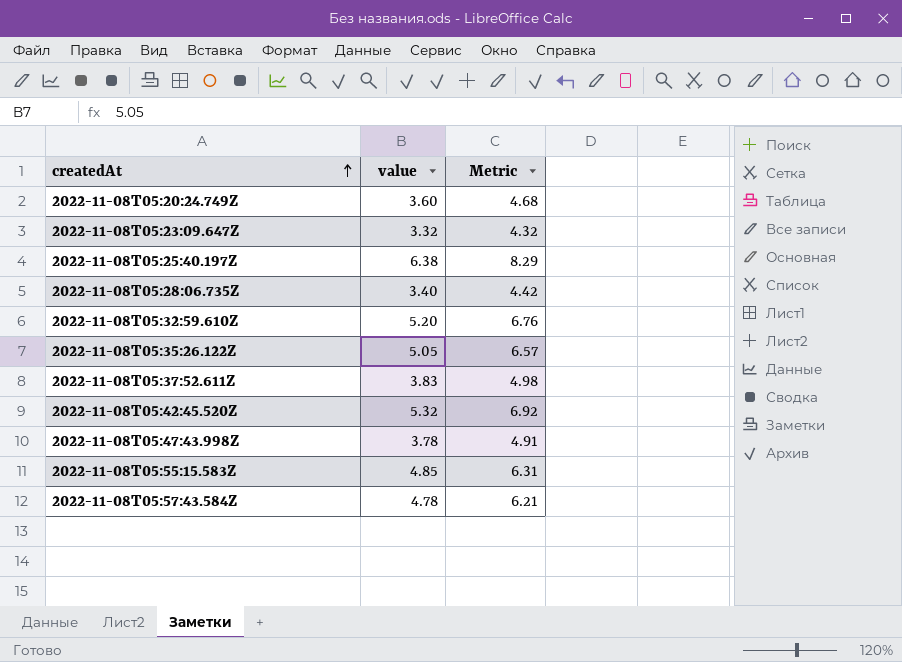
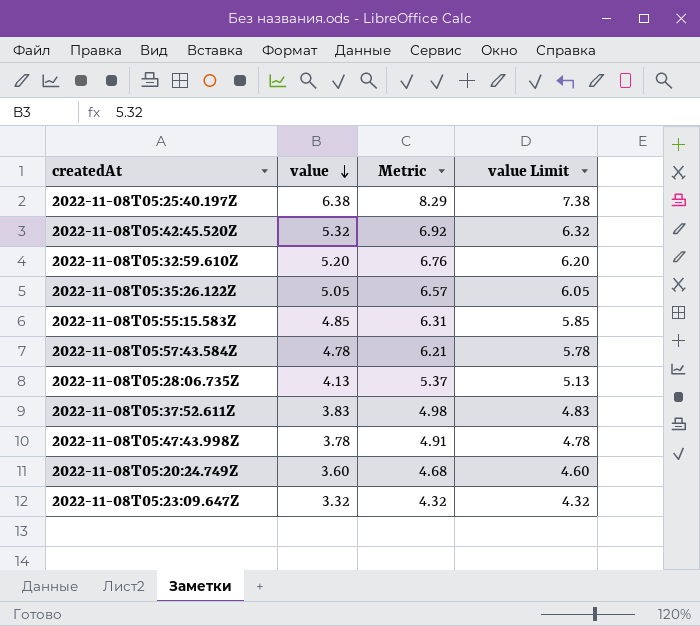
row order: createdAt ascending -> value descending
column value Limit | formula: none -> [value] + 1
2022-11-08T05:28:06.735Z | value: 3.40 -> 4.13
2022-11-08T05:28:06.735Z | Metric: 4.42 -> 5.37

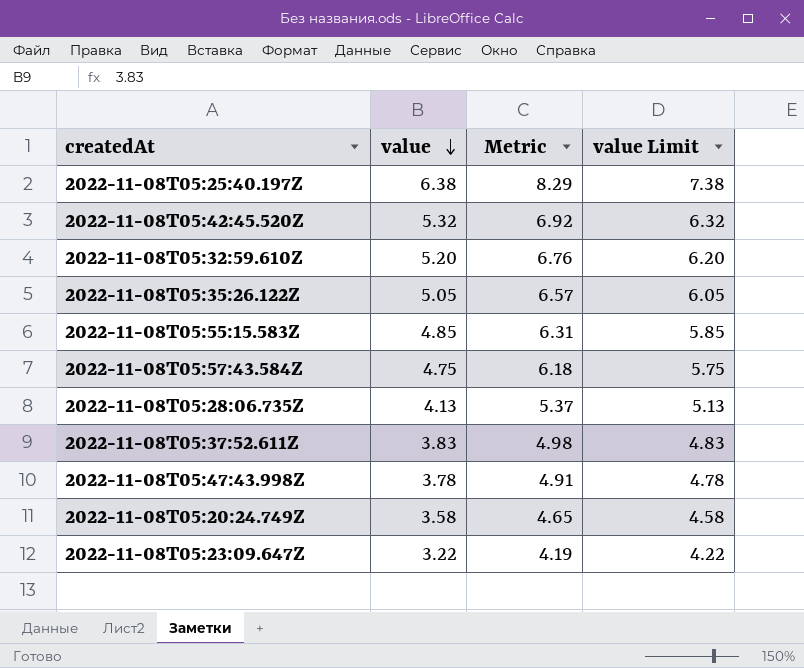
2022-11-08T05:57:43.584Z | value: 4.78 -> 4.75
2022-11-08T05:57:43.584Z | Metric: 6.21 -> 6.18
2022-11-08T05:57:43.584Z | value Limit: 5.78 -> 5.75
2022-11-08T05:20:24.749Z | value: 3.60 -> 3.58
2022-11-08T05:20:24.749Z | Metric: 4.68 -> 4.65
2022-11-08T05:20:24.749Z | value Limit: 4.60 -> 4.58
2022-11-08T05:23:09.647Z | value: 3.32 -> 3.22
2022-11-08T05:23:09.647Z | Metric: 4.32 -> 4.19
2022-11-08T05:23:09.647Z | value Limit: 4.32 -> 4.22

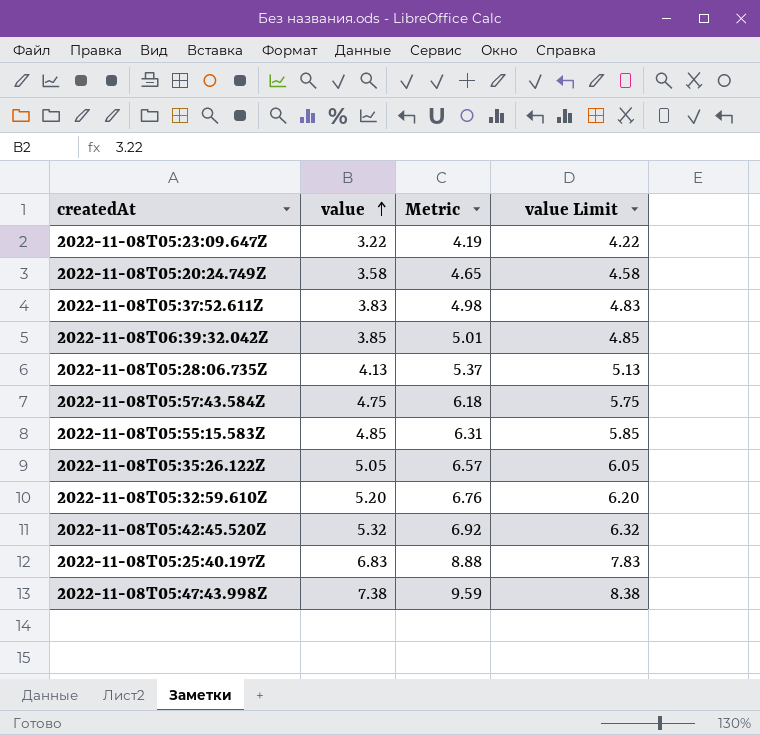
row order: value descending -> value ascending
row 2022-11-08T06:39:32.042Z: none -> 3.85 | 5.01 | 4.85
2022-11-08T05:25:40.197Z | value: 6.38 -> 6.83
2022-11-08T05:25:40.197Z | Metric: 8.29 -> 8.88
2022-11-08T05:25:40.197Z | value Limit: 7.38 -> 7.83
2022-11-08T05:47:43.998Z | value: 3.78 -> 7.38
2022-11-08T05:47:43.998Z | Metric: 4.91 -> 9.59
2022-11-08T05:47:43.998Z | value Limit: 4.78 -> 8.38

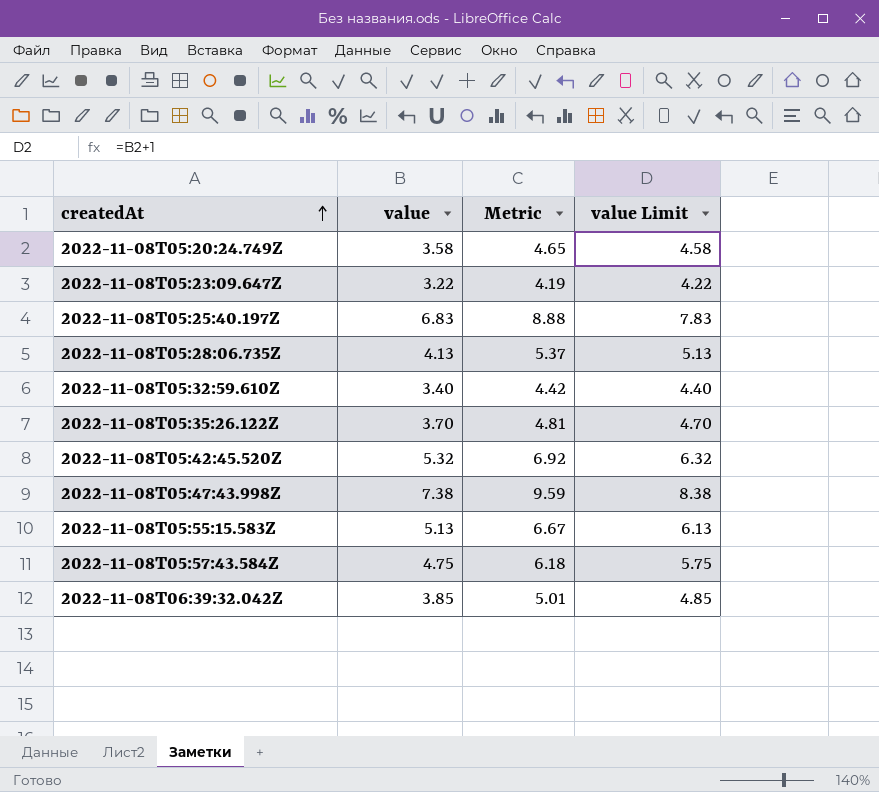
row order: value ascending -> createdAt ascending
row 2022-11-08T05:37:52.611Z: 3.83 | 4.98 | 4.83 -> none
2022-11-08T05:32:59.610Z | value: 5.20 -> 3.40
2022-11-08T05:32:59.610Z | Metric: 6.76 -> 4.42
2022-11-08T05:32:59.610Z | value Limit: 6.20 -> 4.40
2022-11-08T05:35:26.122Z | value: 5.05 -> 3.70
2022-11-08T05:35:26.122Z | Metric: 6.57 -> 4.81
2022-11-08T05:35:26.122Z | value Limit: 6.05 -> 4.70
2022-11-08T05:55:15.583Z | value: 4.85 -> 5.13
2022-11-08T05:55:15.583Z | Metric: 6.31 -> 6.67
2022-11-08T05:55:15.583Z | value Limit: 5.85 -> 6.13

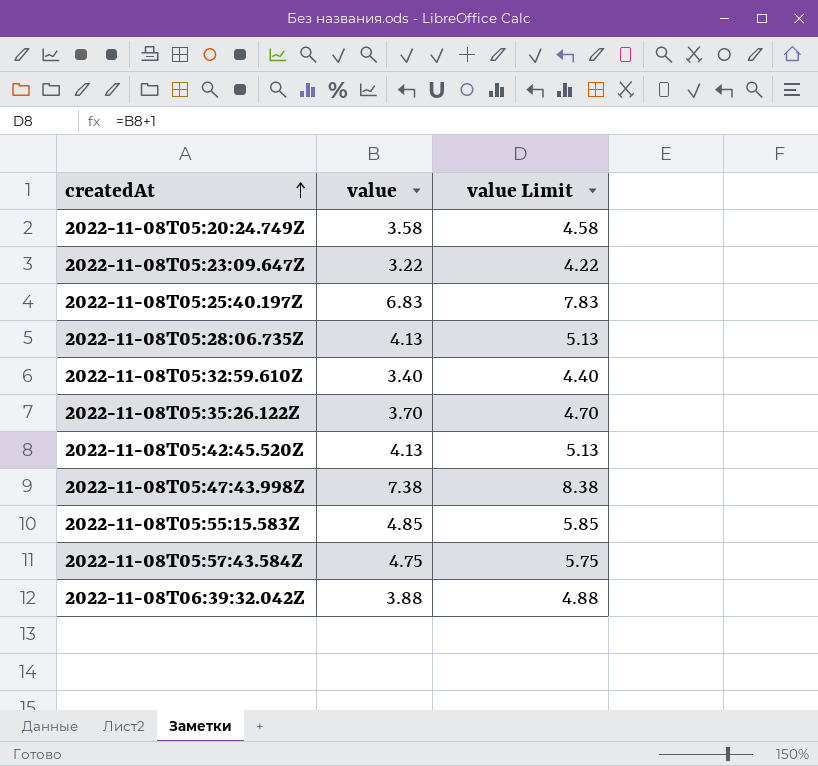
column Metric | formula: [value] * 1.3 -> none
2022-11-08T05:42:45.520Z | value: 5.32 -> 4.13
2022-11-08T05:42:45.520Z | value Limit: 6.32 -> 5.13
2022-11-08T05:55:15.583Z | value: 5.13 -> 4.85
2022-11-08T05:55:15.583Z | value Limit: 6.13 -> 5.85
2022-11-08T06:39:32.042Z | value: 3.85 -> 3.88
2022-11-08T06:39:32.042Z | value Limit: 4.85 -> 4.88

